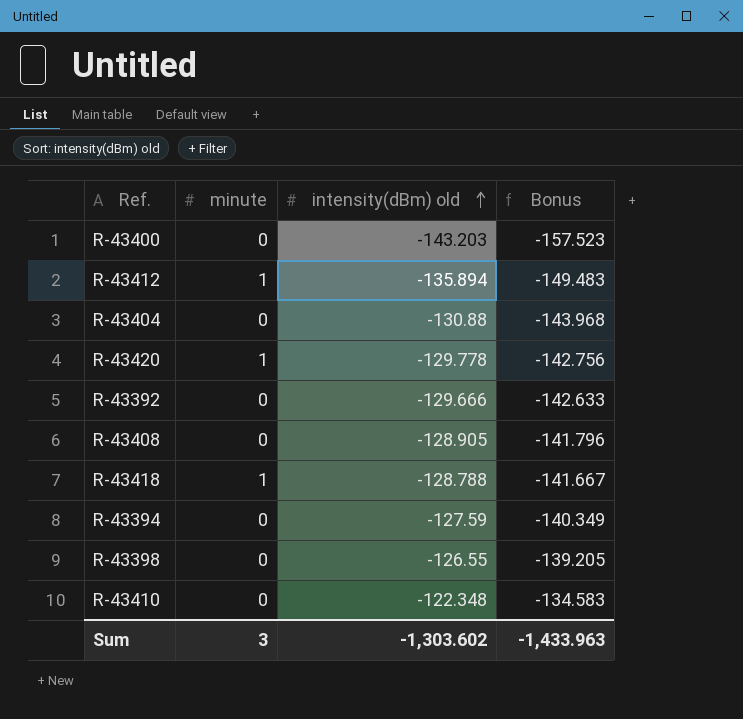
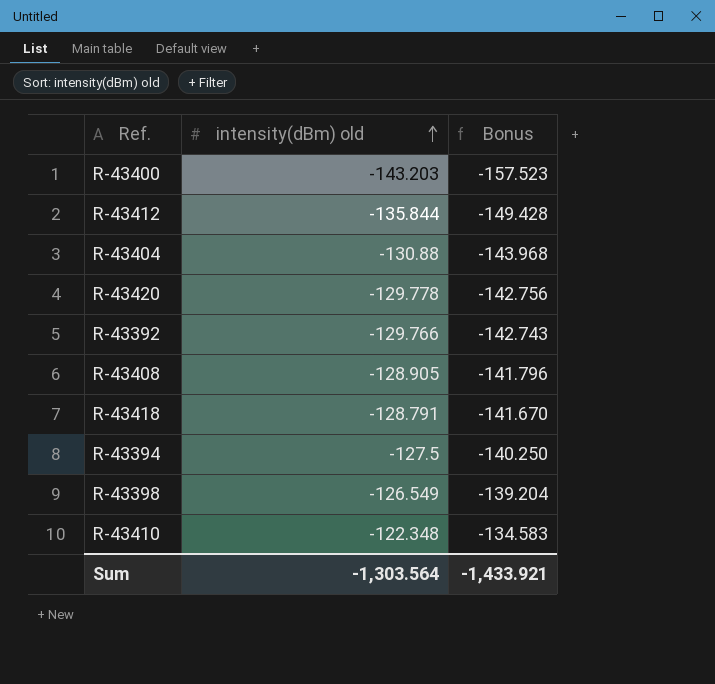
column minute | position: 2 -> none
R-43412 | intensity(dBm) old: -135.894 -> -135.844
R-43412 | Bonus: -149.483 -> -149.428
R-43392 | intensity(dBm) old: -129.666 -> -129.766
R-43392 | Bonus: -142.633 -> -142.743
R-43418 | intensity(dBm) old: -128.788 -> -128.791
R-43418 | Bonus: -141.667 -> -141.670
R-43394 | intensity(dBm) old: -127.59 -> -127.5
R-43394 | Bonus: -140.349 -> -140.250
R-43398 | intensity(dBm) old: -126.55 -> -126.549
R-43398 | Bonus: -139.205 -> -139.204
Sum | intensity(dBm) old: -1,303.602 -> -1,303.564
Sum | Bonus: -1,433.963 -> -1,433.921

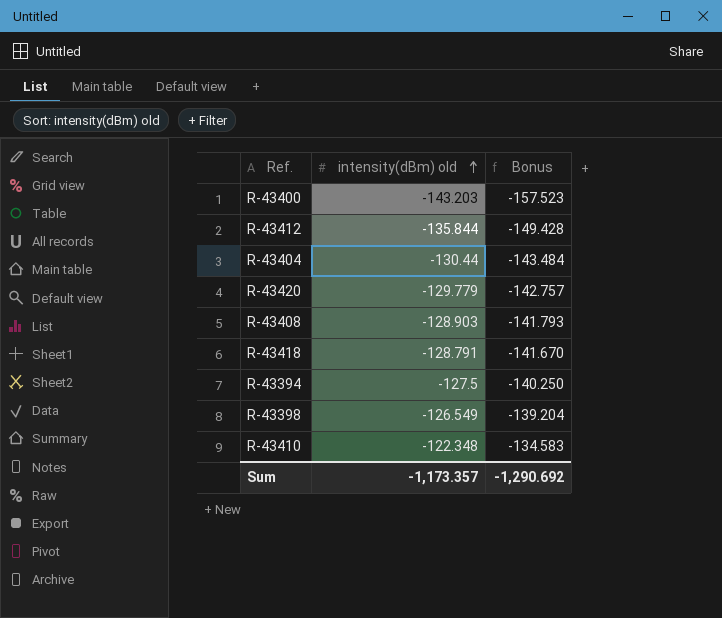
row R-43392: -129.766 | -142.743 -> none
R-43404 | intensity(dBm) old: -130.88 -> -130.44
R-43404 | Bonus: -143.968 -> -143.484
R-43420 | intensity(dBm) old: -129.778 -> -129.779
R-43420 | Bonus: -142.756 -> -142.757
R-43408 | intensity(dBm) old: -128.905 -> -128.903
R-43408 | Bonus: -141.796 -> -141.793
Sum | intensity(dBm) old: -1,303.564 -> -1,173.357
Sum | Bonus: -1,433.921 -> -1,290.692

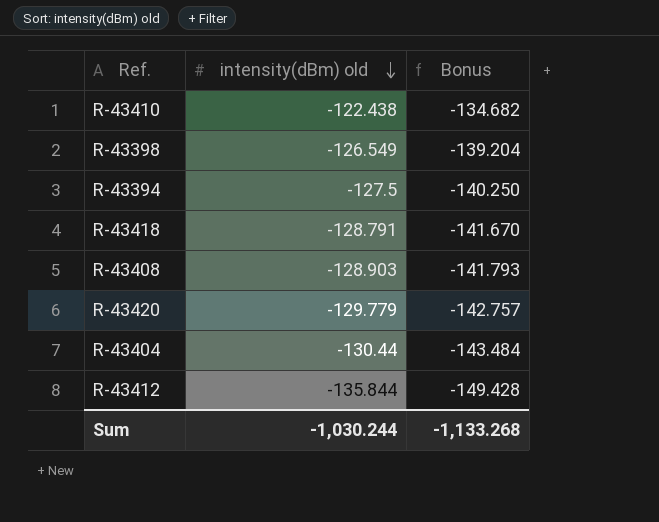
row order: intensity(dBm) old ascending -> intensity(dBm) old descending
row R-43400: -143.203 | -157.523 -> none
R-43410 | intensity(dBm) old: -122.348 -> -122.438
R-43410 | Bonus: -134.583 -> -134.682
Sum | intensity(dBm) old: -1,173.357 -> -1,030.244
Sum | Bonus: -1,290.692 -> -1,133.268

